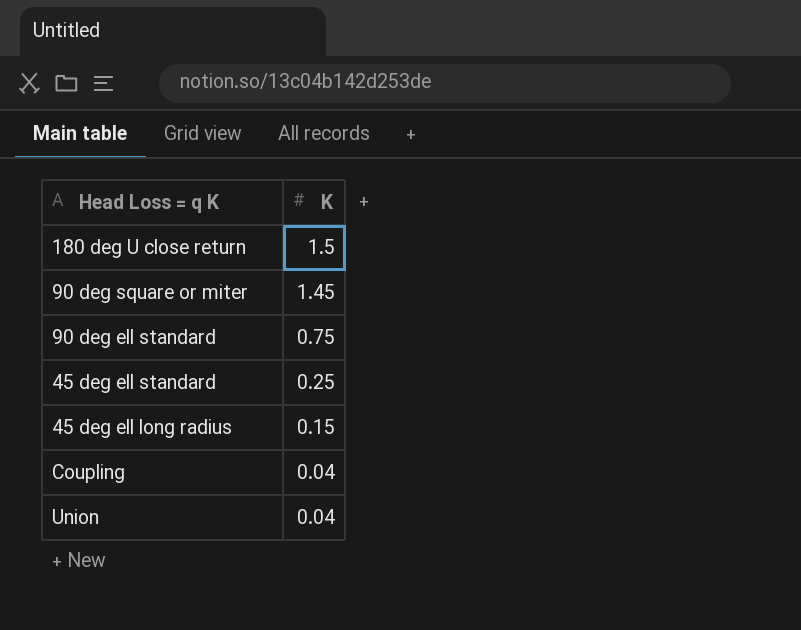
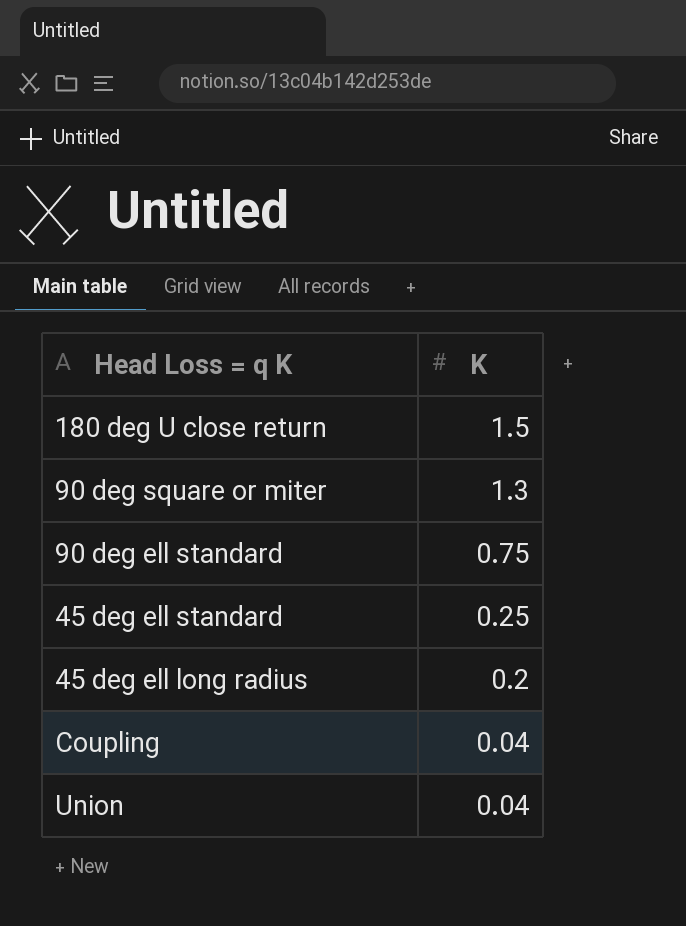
90 deg square or miter | K: 1.45 -> 1.3
45 deg ell long radius | K: 0.15 -> 0.2

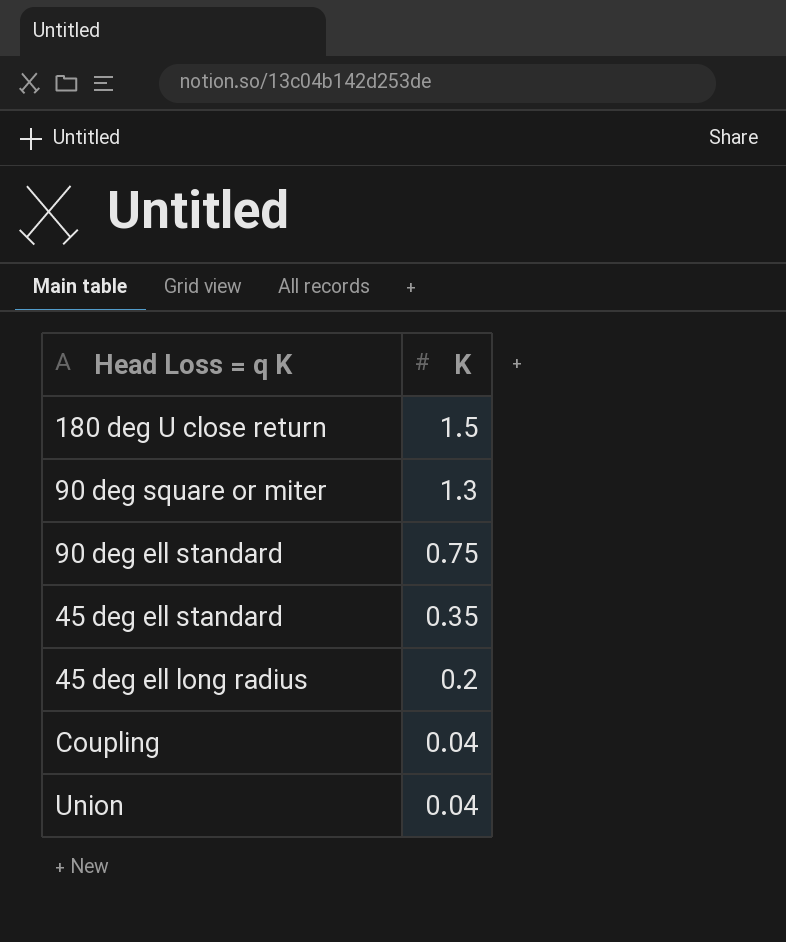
45 deg ell standard | K: 0.25 -> 0.35

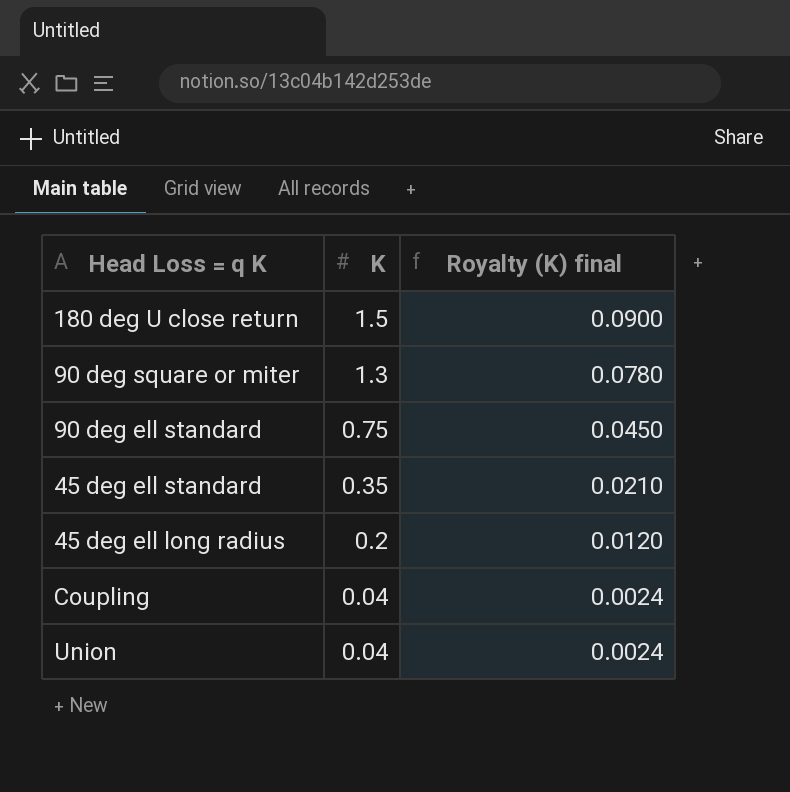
column Royalty (K) final | formula: none -> [K] * 0.06

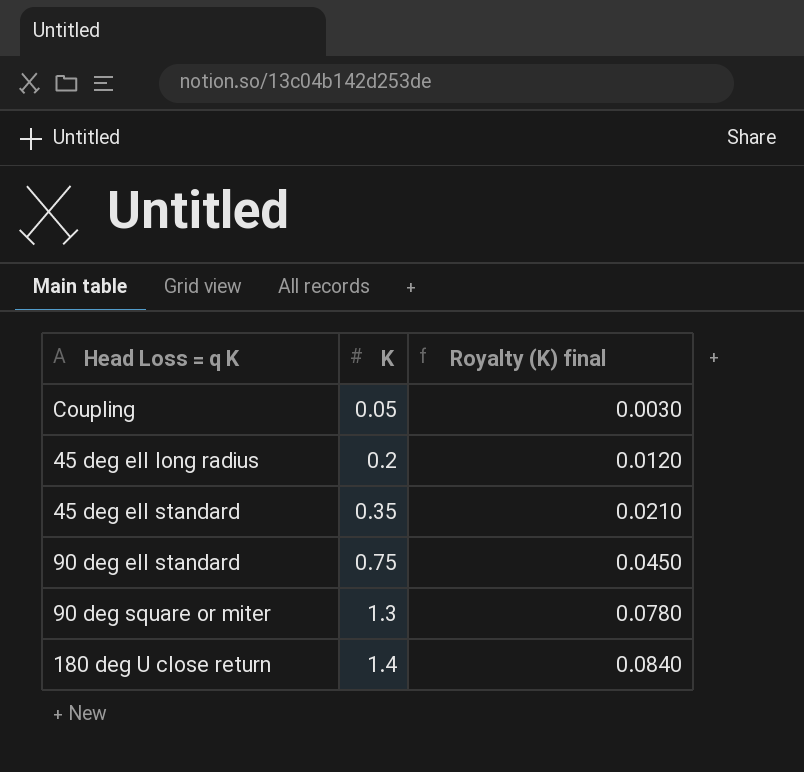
row order: K descending -> K ascending
row Union: 0.04 | 0.0024 -> none
Coupling | K: 0.04 -> 0.05
Coupling | Royalty (K) final: 0.0024 -> 0.0030
180 deg U close return | K: 1.5 -> 1.4
180 deg U close return | Royalty (K) final: 0.0900 -> 0.0840

